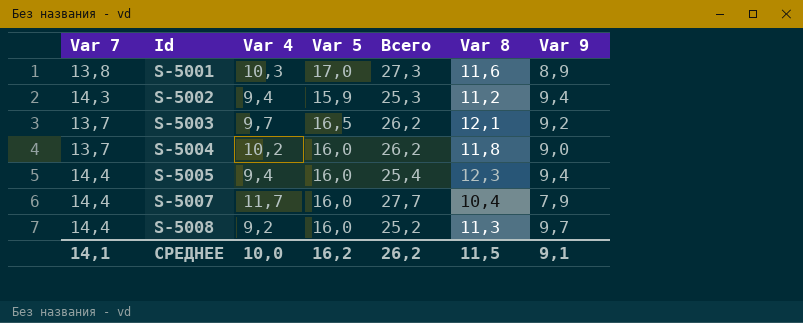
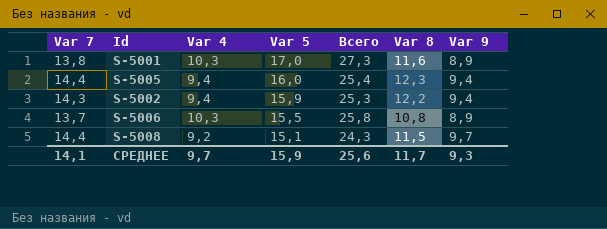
row order: Id ascending -> Var 5 descending
row S-5003: 13,7 | 9,7 | 16,5 | 26,2 | 12,1 | 9,2 -> none
row S-5004: 13,7 | 10,2 | 16,0 | 26,2 | 11,8 | 9,0 -> none
row S-5007: 14,4 | 11,7 | 16,0 | 27,7 | 10,4 | 7,9 -> none
S-5002 | Var 8: 11,2 -> 12,2
row S-5006: none -> 13,7 | 10,3 | 15,5 | 25,8 | 10,8 | 8,9
S-5008 | Var 5: 16,0 -> 15,1
S-5008 | Всего: 25,2 -> 24,3
S-5008 | Var 8: 11,3 -> 11,5
СРЕДНЕЕ | Var 4: 10,0 -> 9,7
СРЕДНЕЕ | Var 5: 16,2 -> 15,9
СРЕДНЕЕ | Всего: 26,2 -> 25,6
СРЕДНЕЕ | Var 8: 11,5 -> 11,7
СРЕДНЕЕ | Var 9: 9,1 -> 9,3

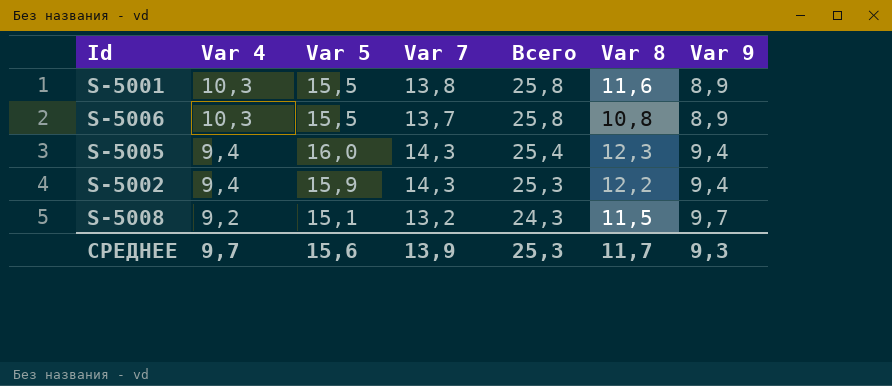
row order: Var 5 descending -> Var 4 descending
column Var 7 | position: 1 -> 4
S-5001 | Var 5: 17,0 -> 15,5
S-5001 | Всего: 27,3 -> 25,8
S-5005 | Var 7: 14,4 -> 14,3
S-5008 | Var 7: 14,4 -> 13,2
СРЕДНЕЕ | Var 5: 15,9 -> 15,6
СРЕДНЕЕ | Var 7: 14,1 -> 13,9
СРЕДНЕЕ | Всего: 25,6 -> 25,3

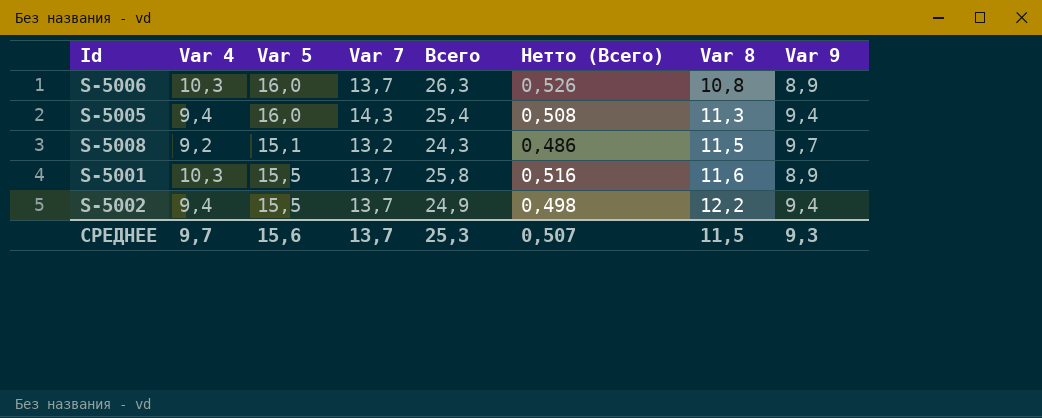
row order: Var 4 descending -> Var 8 ascending
column Нетто (Всего) | formula: none -> [Всего] * 0,02
S-5006 | Var 5: 15,5 -> 16,0
S-5006 | Всего: 25,8 -> 26,3
S-5005 | Var 8: 12,3 -> 11,3
S-5001 | Var 7: 13,8 -> 13,7
S-5002 | Var 5: 15,9 -> 15,5
S-5002 | Var 7: 14,3 -> 13,7
S-5002 | Всего: 25,3 -> 24,9
СРЕДНЕЕ | Var 7: 13,9 -> 13,7
СРЕДНЕЕ | Var 8: 11,7 -> 11,5

